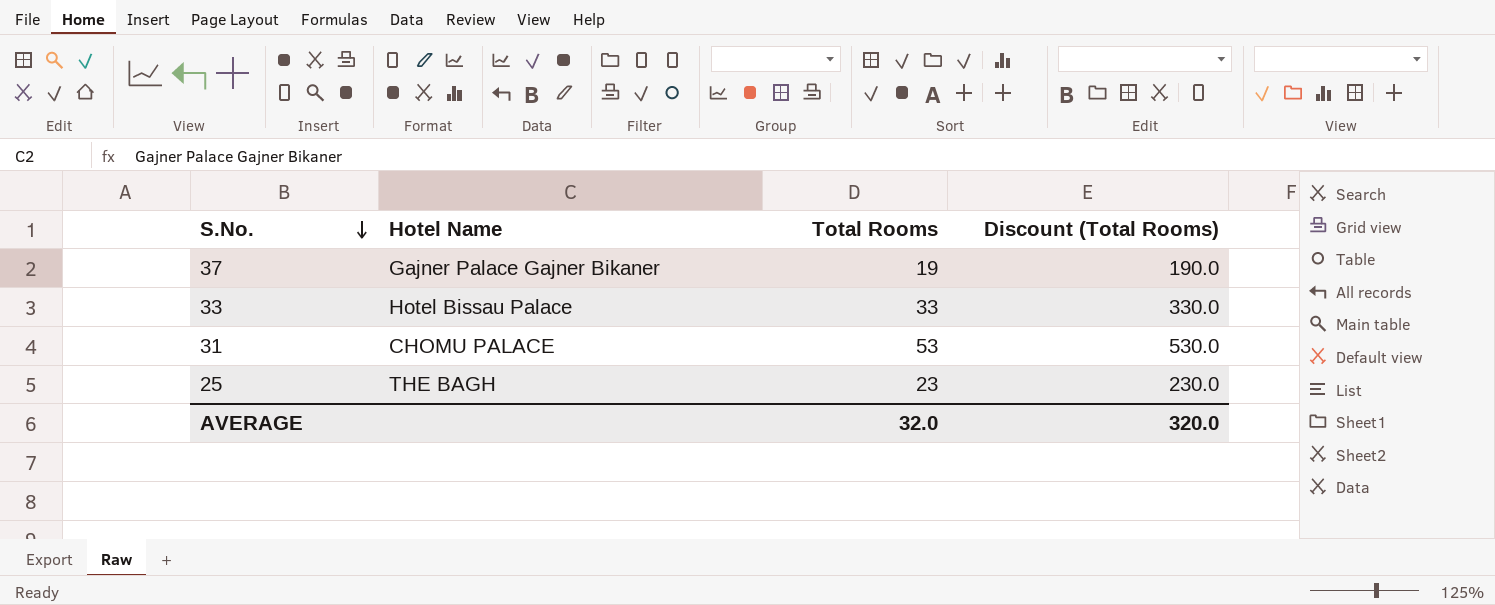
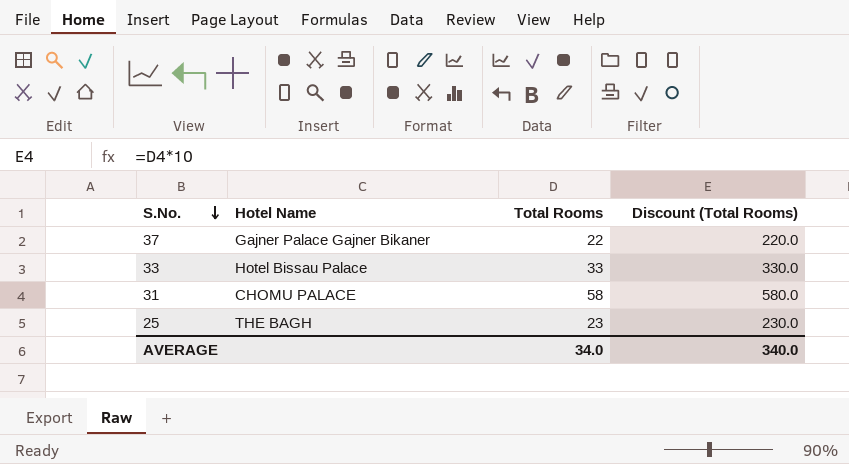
37 | Total Rooms: 19 -> 22
37 | Discount (Total Rooms): 190.0 -> 220.0
31 | Total Rooms: 53 -> 58
31 | Discount (Total Rooms): 530.0 -> 580.0
AVERAGE | Total Rooms: 32.0 -> 34.0
AVERAGE | Discount (Total Rooms): 320.0 -> 340.0

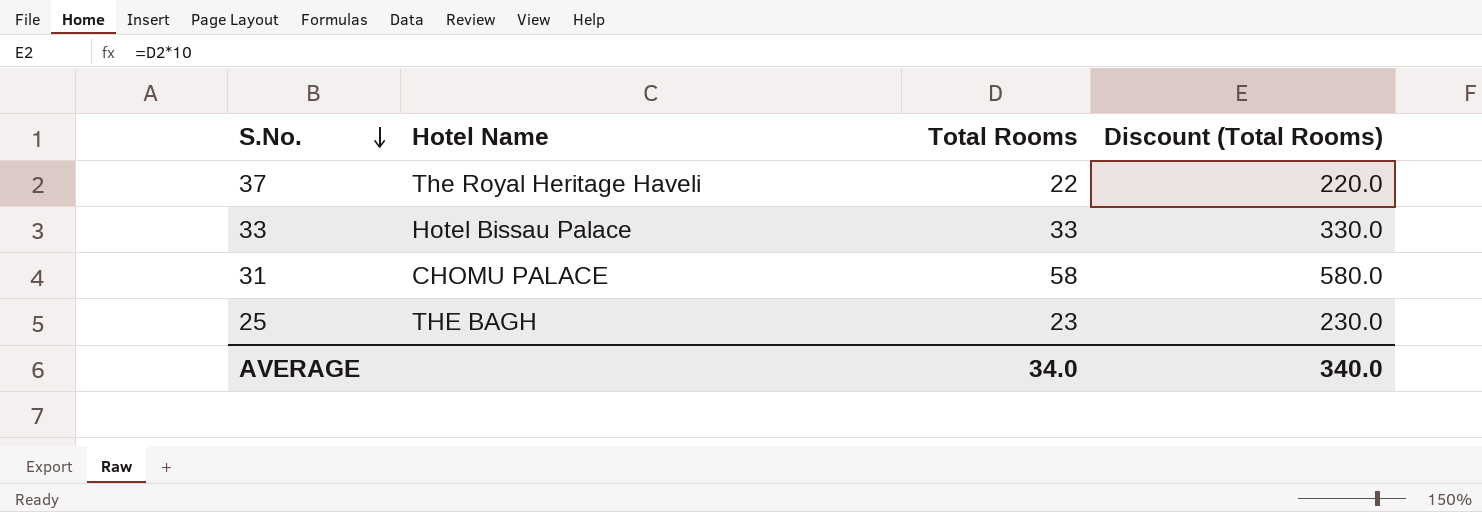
37 | Hotel Name: Gajner Palace Gajner Bikaner -> The Royal Heritage Haveli

